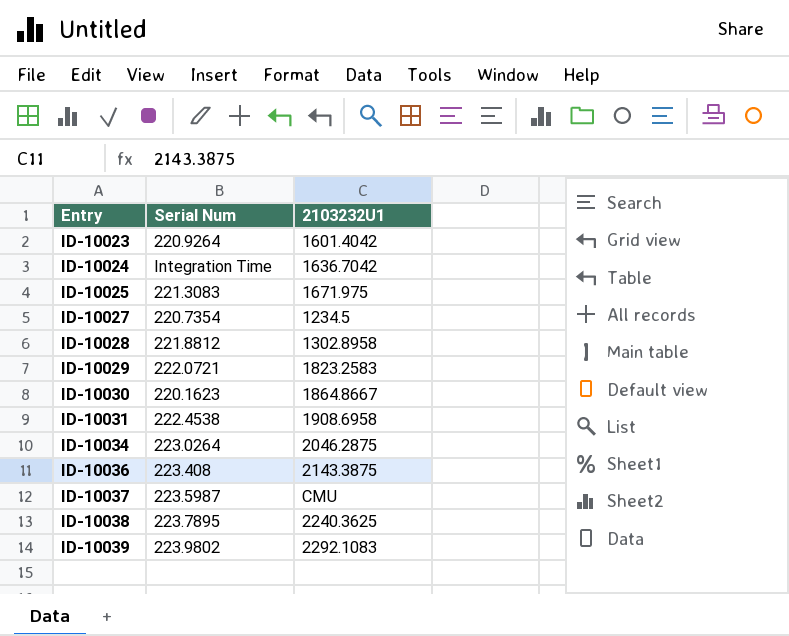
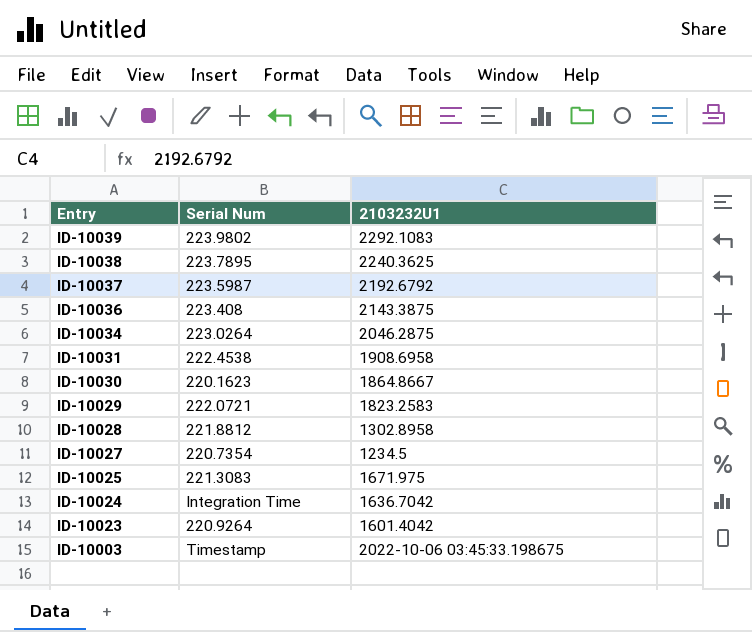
row order: Entry ascending -> Entry descending
ID-10037 | 2103232U1: CMU -> 2192.6792
row ID-10003: none -> Timestamp | 2022-10-06 03:45:33.198675

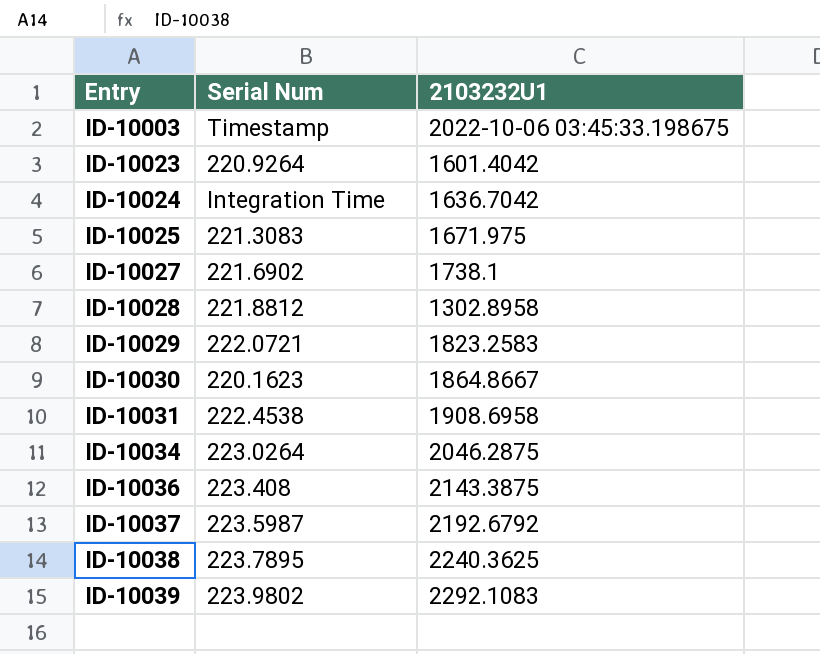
row order: Entry descending -> Entry ascending
ID-10027 | Serial Num: 220.7354 -> 221.6902
ID-10027 | 2103232U1: 1234.5 -> 1738.1

